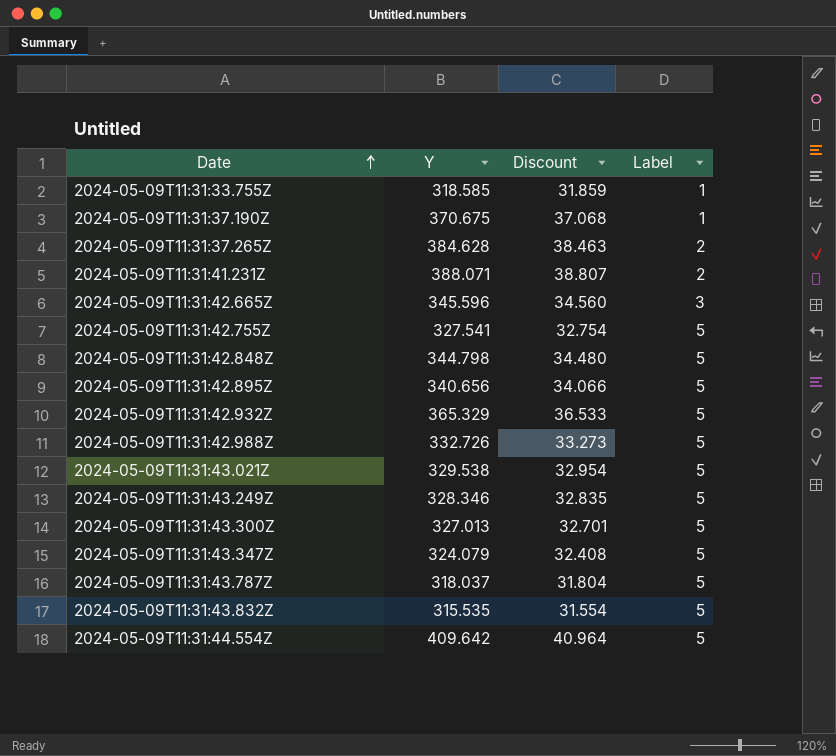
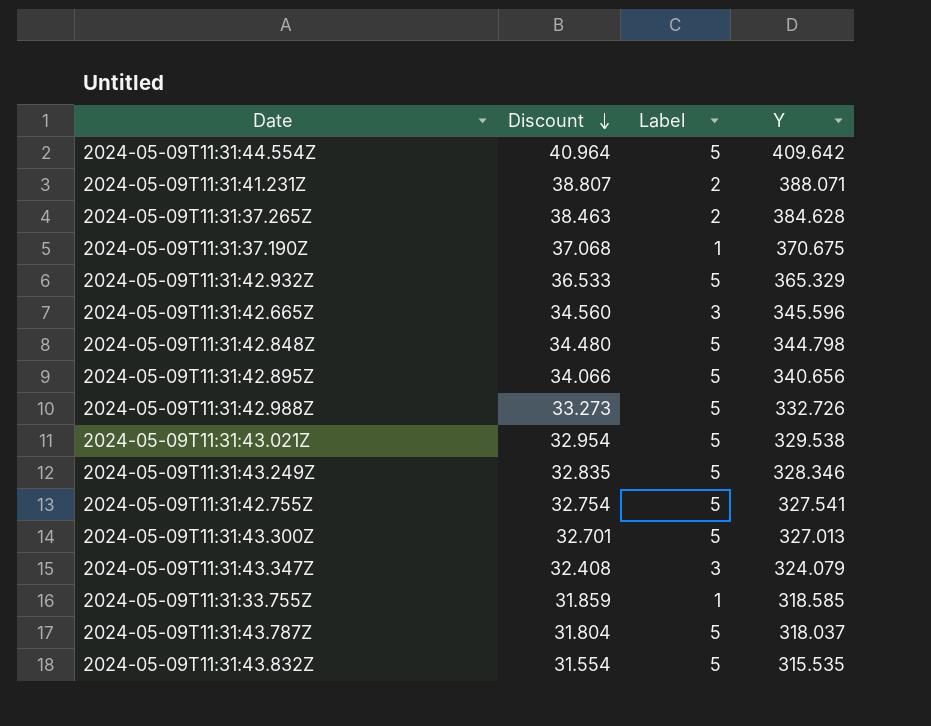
row order: Date ascending -> Discount descending
column Y | position: 2 -> 4
2024-05-09T11:31:43.347Z | Label: 5 -> 3

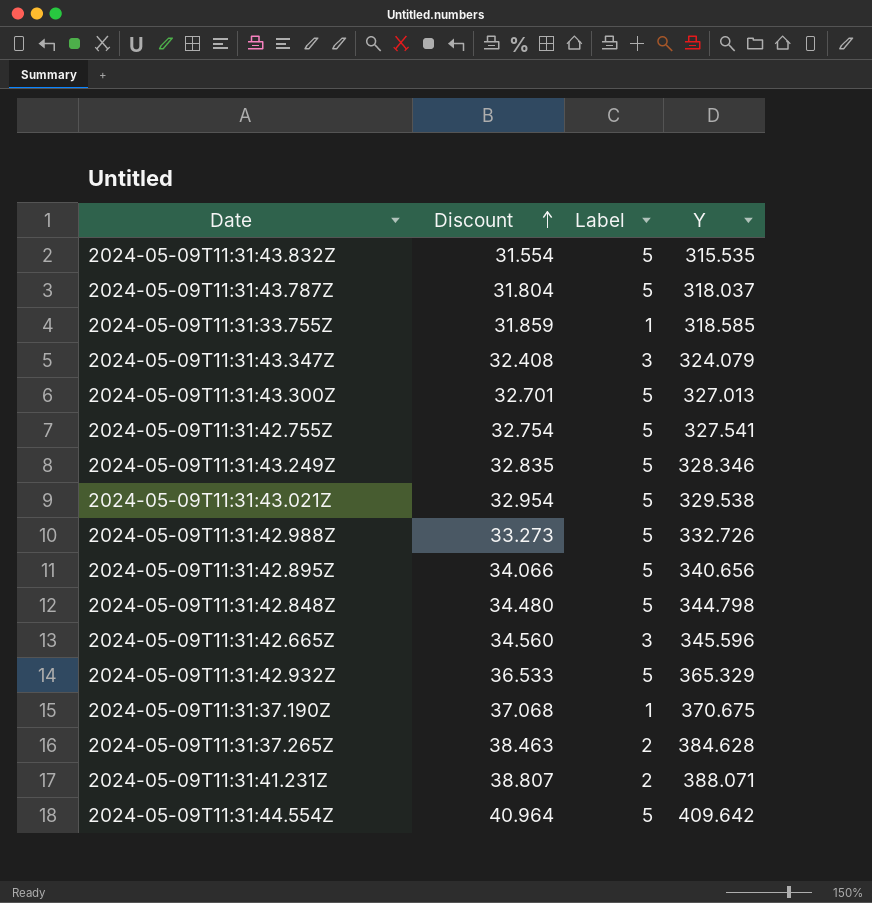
row order: Discount descending -> Discount ascending

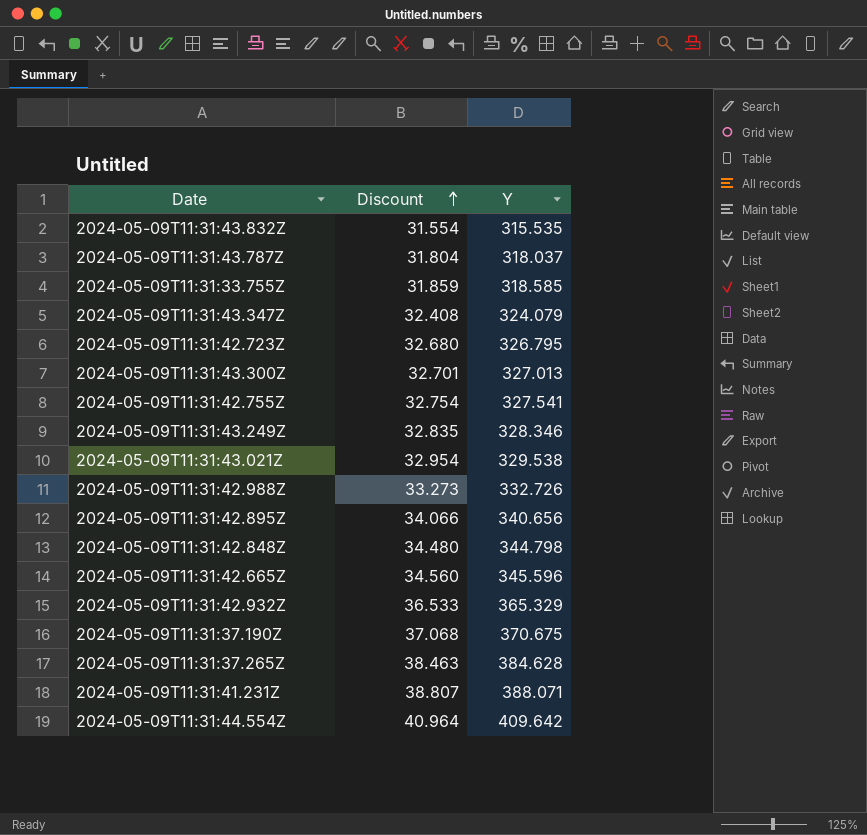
column Label | position: 3 -> none
row 2024-05-09T11:31:42.723Z: none -> 32.680 | 326.795

